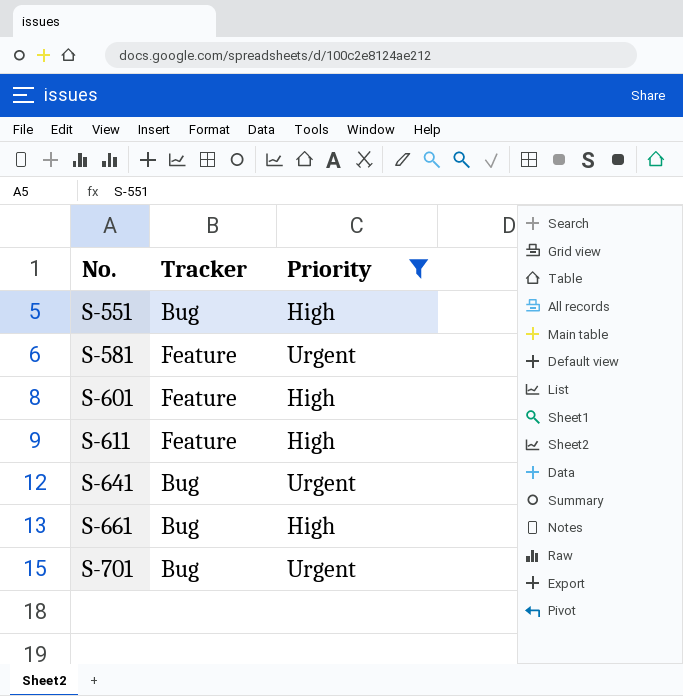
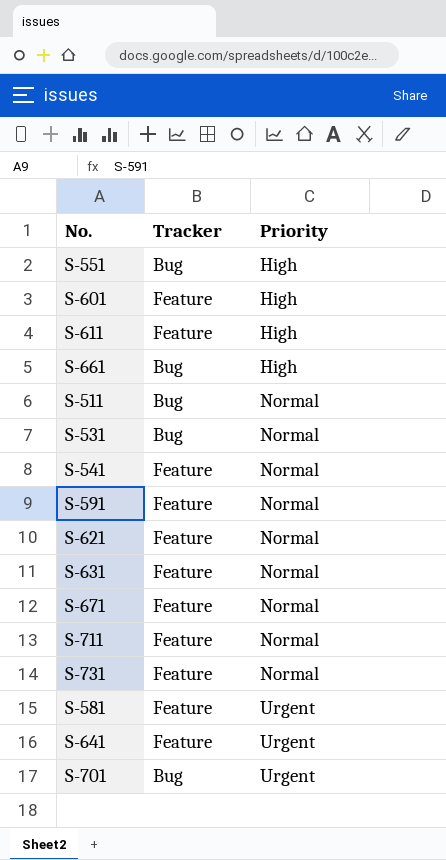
filter: Priority != Normal -> none
row order: No. ascending -> Priority ascending
S-641 | Tracker: Bug -> Feature

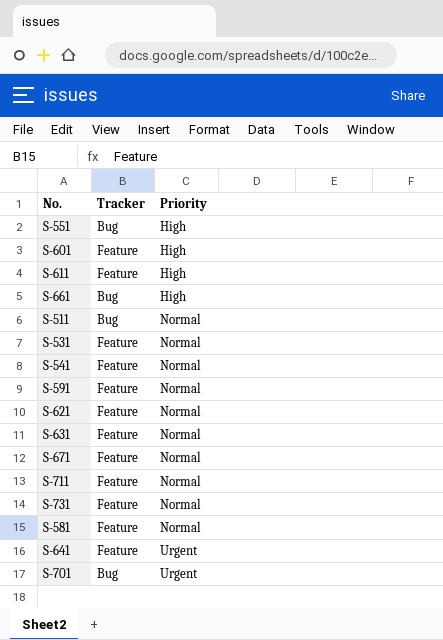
S-531 | Tracker: Bug -> Feature
S-581 | Priority: Urgent -> Normal

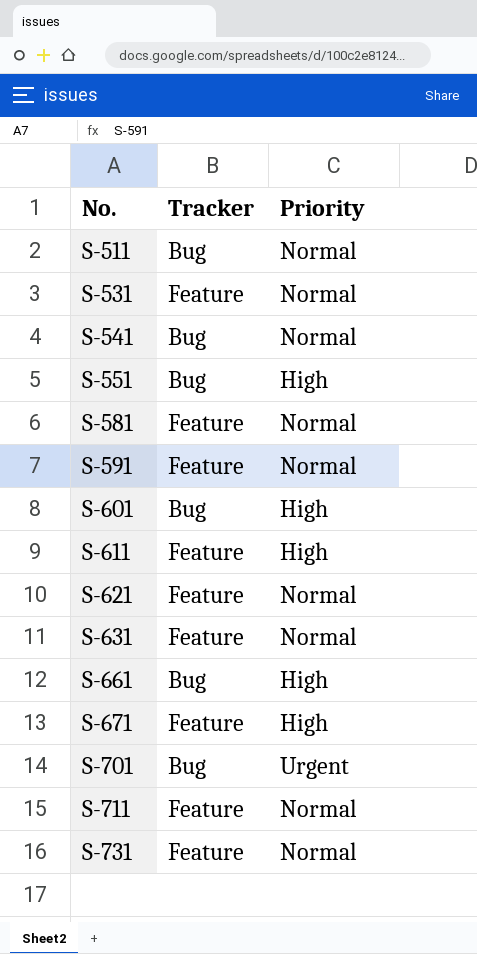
row order: Priority ascending -> No. ascending
row S-641: Feature | Urgent -> none
S-541 | Tracker: Feature -> Bug
S-601 | Tracker: Feature -> Bug
S-671 | Priority: Normal -> High

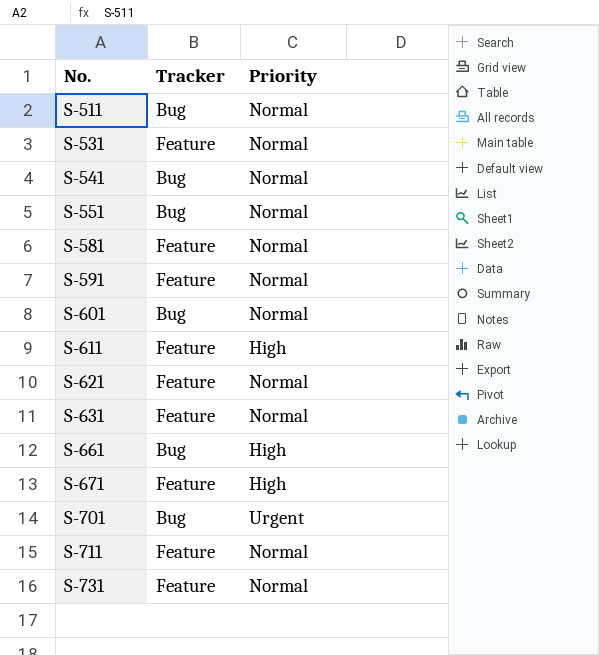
S-551 | Priority: High -> Normal
S-601 | Priority: High -> Normal

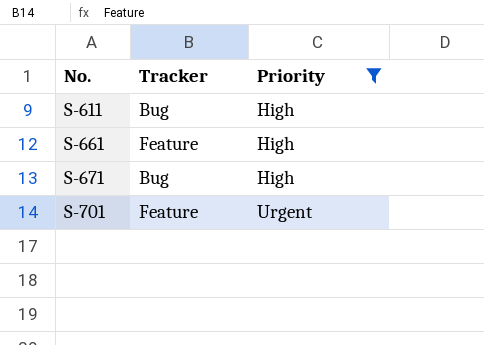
filter: none -> Priority != Normal
S-611 | Tracker: Feature -> Bug
S-661 | Tracker: Bug -> Feature
S-671 | Tracker: Feature -> Bug
S-701 | Tracker: Bug -> Feature

